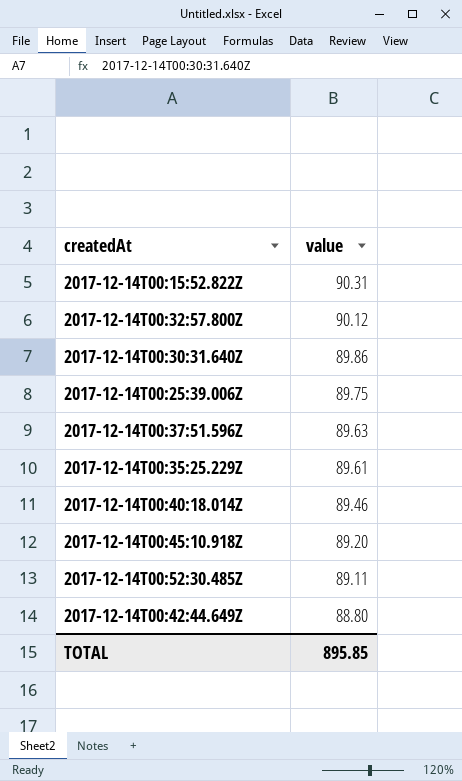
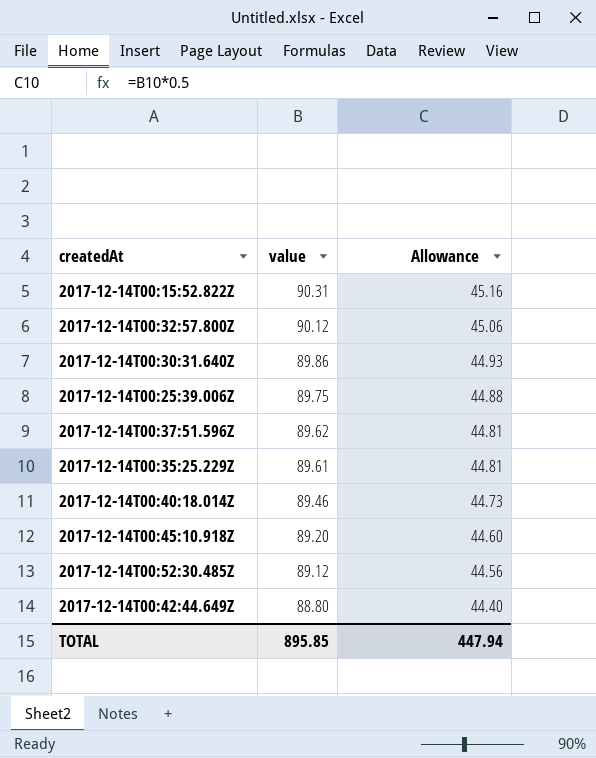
column Allowance | formula: none -> [value] * 0.5
2017-12-14T00:37:51.596Z | value: 89.63 -> 89.62
2017-12-14T00:52:30.485Z | value: 89.11 -> 89.12

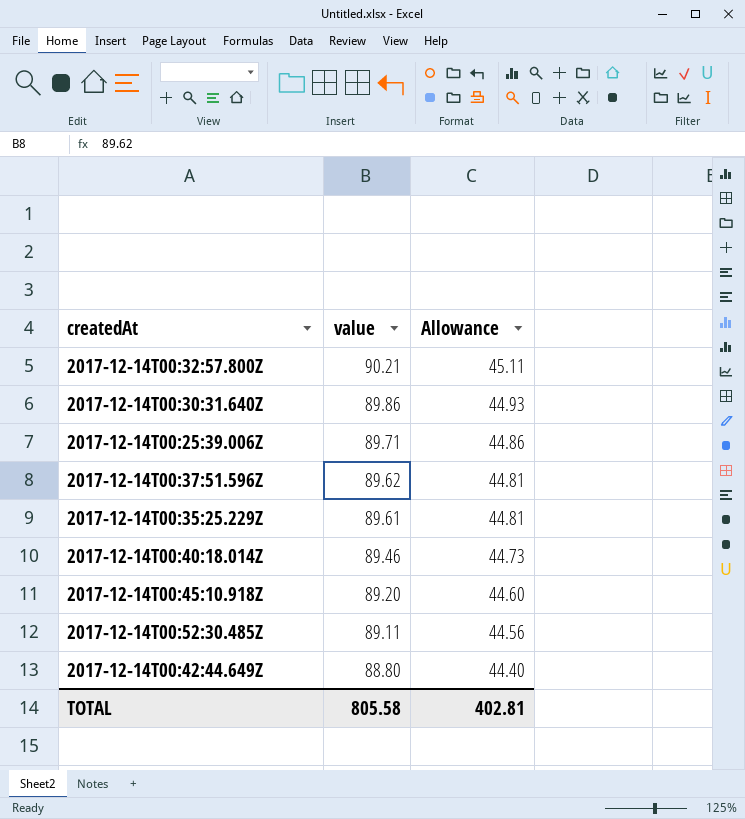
row 2017-12-14T00:15:52.822Z: 90.31 | 45.16 -> none
2017-12-14T00:32:57.800Z | value: 90.12 -> 90.21
2017-12-14T00:32:57.800Z | Allowance: 45.06 -> 45.11
2017-12-14T00:25:39.006Z | value: 89.75 -> 89.71
2017-12-14T00:25:39.006Z | Allowance: 44.88 -> 44.86
2017-12-14T00:52:30.485Z | value: 89.12 -> 89.11
TOTAL | value: 895.85 -> 805.58
TOTAL | Allowance: 447.94 -> 402.81

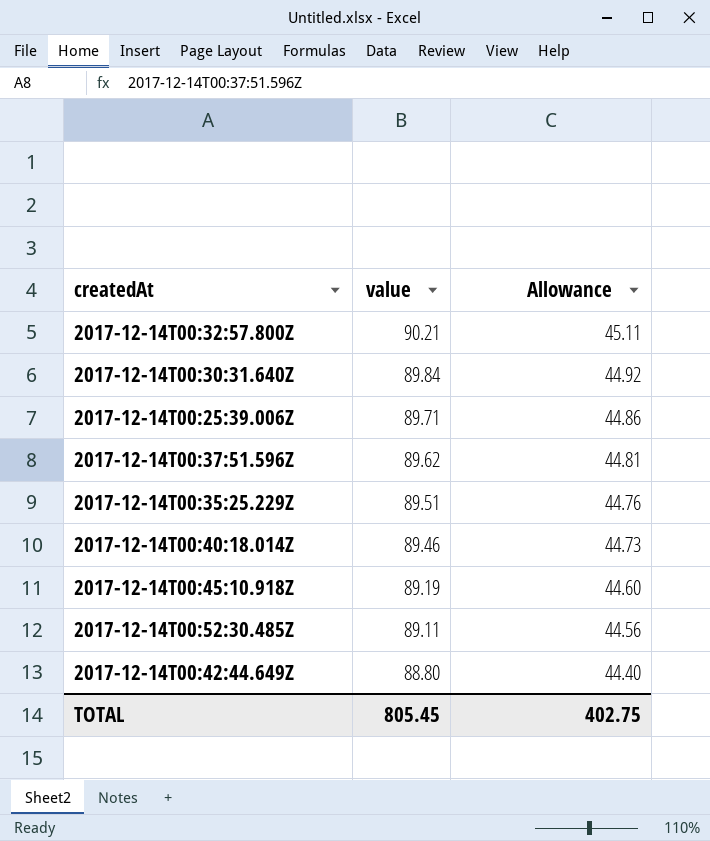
2017-12-14T00:30:31.640Z | value: 89.86 -> 89.84
2017-12-14T00:30:31.640Z | Allowance: 44.93 -> 44.92
2017-12-14T00:35:25.229Z | value: 89.61 -> 89.51
2017-12-14T00:35:25.229Z | Allowance: 44.81 -> 44.76
2017-12-14T00:45:10.918Z | value: 89.20 -> 89.19
TOTAL | value: 805.58 -> 805.45
TOTAL | Allowance: 402.81 -> 402.75

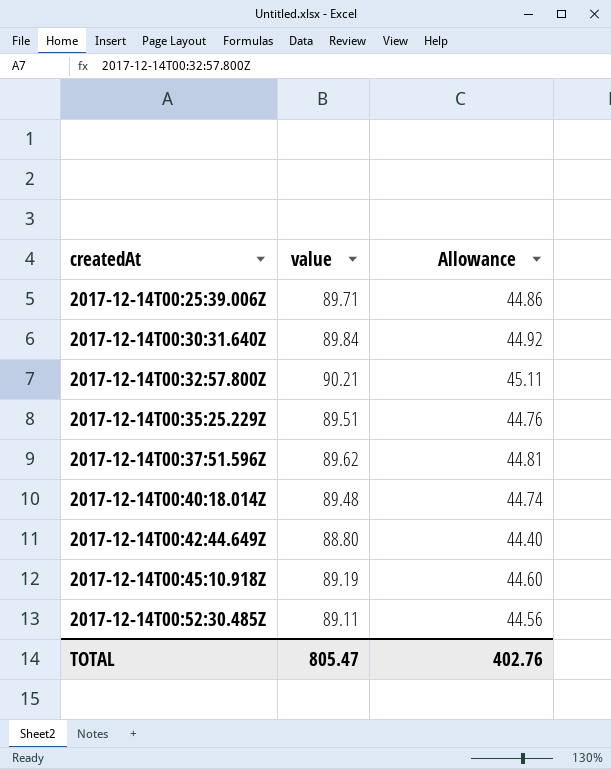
row order: value descending -> createdAt ascending
2017-12-14T00:40:18.014Z | value: 89.46 -> 89.48
2017-12-14T00:40:18.014Z | Allowance: 44.73 -> 44.74
TOTAL | value: 805.45 -> 805.47
TOTAL | Allowance: 402.75 -> 402.76

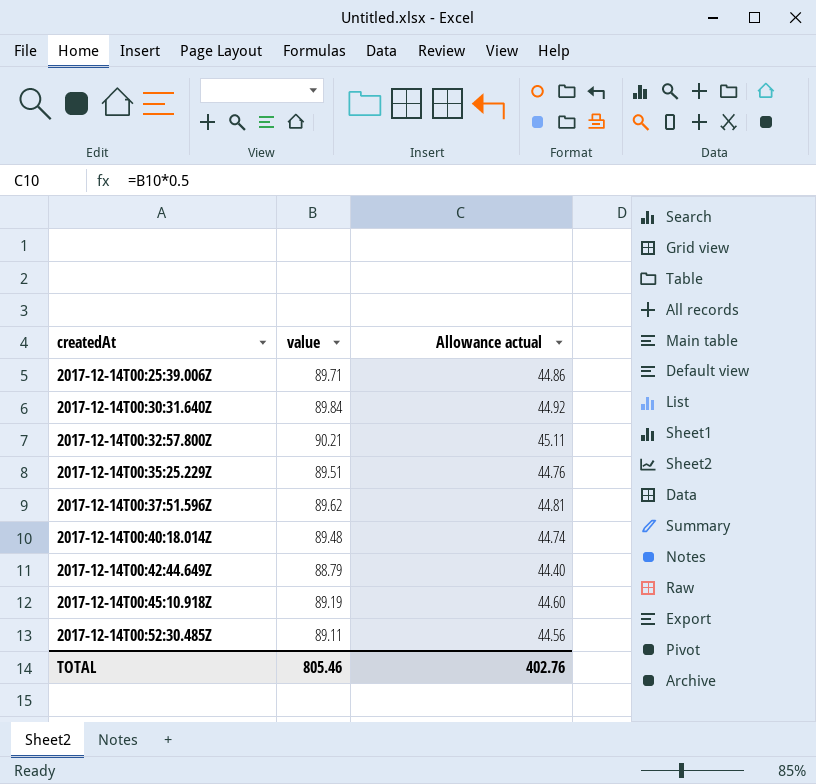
column name: Allowance -> Allowance actual
2017-12-14T00:42:44.649Z | value: 88.80 -> 88.79
TOTAL | value: 805.47 -> 805.46

